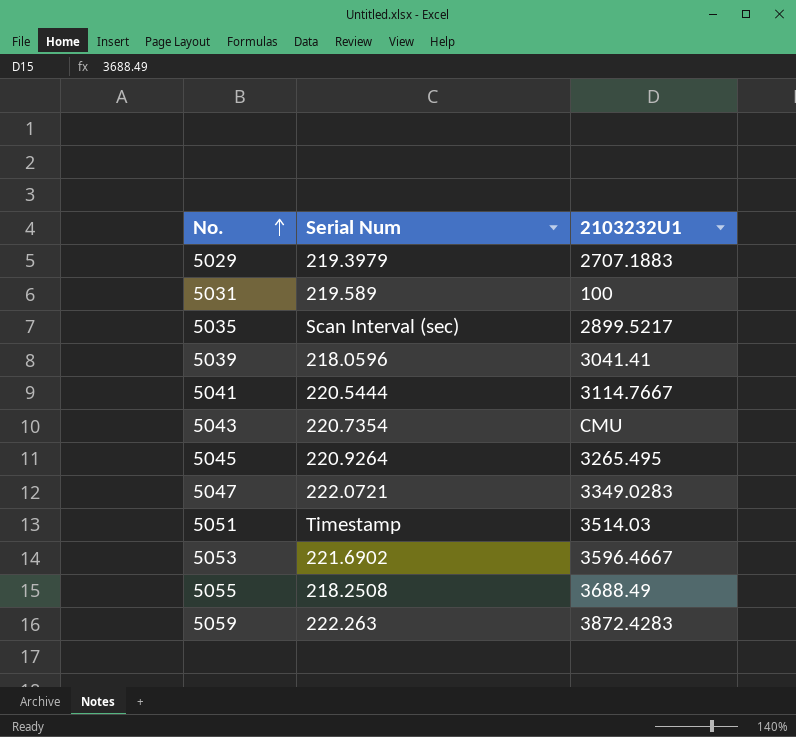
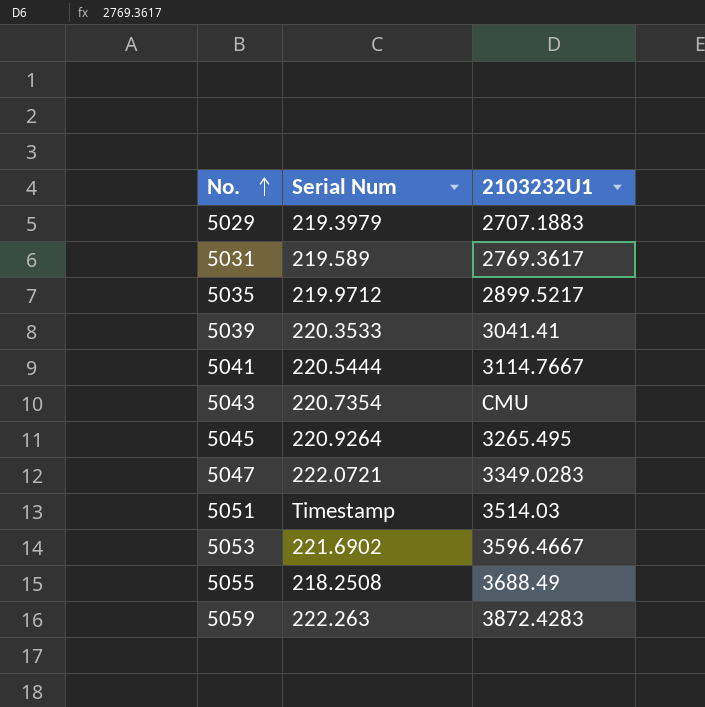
5031 | 2103232U1: 100 -> 2769.3617
5035 | Serial Num: Scan Interval (sec) -> 219.9712
5039 | Serial Num: 218.0596 -> 220.3533

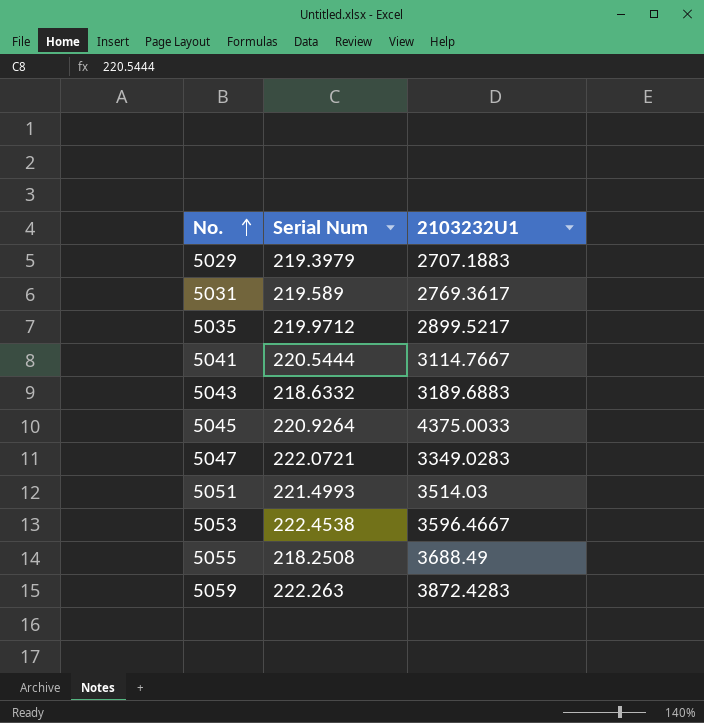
row 5039: 220.3533 | 3041.41 -> none
5043 | Serial Num: 220.7354 -> 218.6332
5043 | 2103232U1: CMU -> 3189.6883
5045 | 2103232U1: 3265.495 -> 4375.0033
5051 | Serial Num: Timestamp -> 221.4993
5053 | Serial Num: 221.6902 -> 222.4538

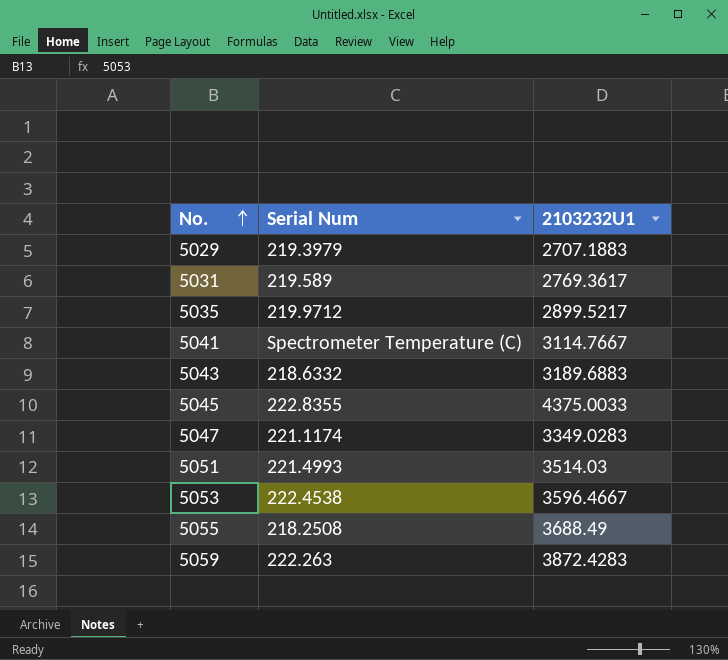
5041 | Serial Num: 220.5444 -> Spectrometer Temperature (C)
5045 | Serial Num: 220.9264 -> 222.8355
5047 | Serial Num: 222.0721 -> 221.1174

